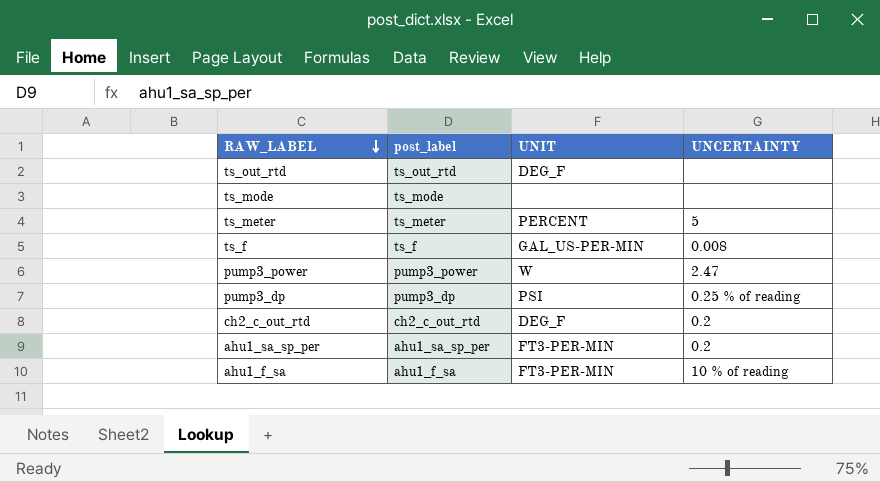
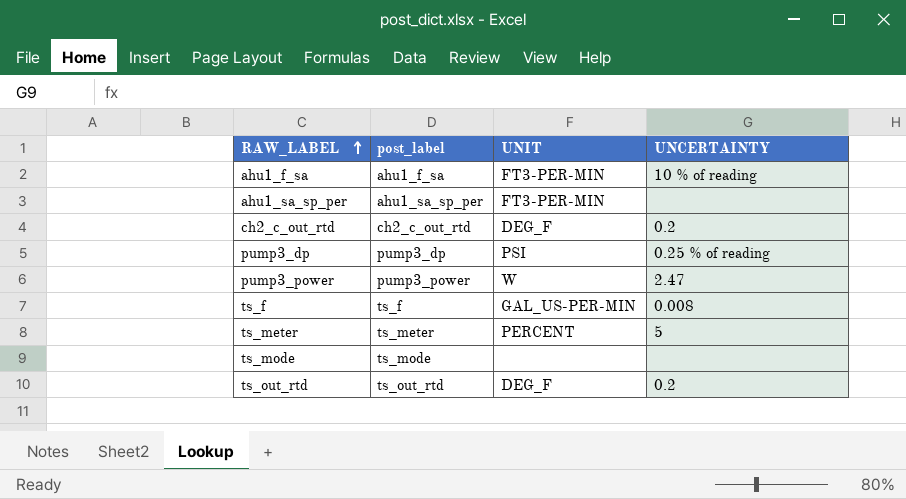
row order: RAW_LABEL descending -> RAW_LABEL ascending
ahu1_sa_sp_per | UNCERTAINTY: 0.2 -> none
ts_out_rtd | UNCERTAINTY: none -> 0.2

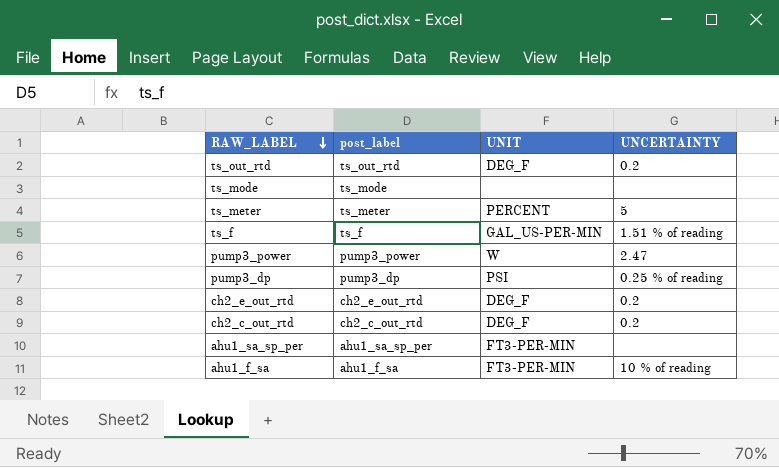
row order: RAW_LABEL ascending -> RAW_LABEL descending
ts_f | UNCERTAINTY: 0.008 -> 1.51 % of reading
row ch2_e_out_rtd: none -> ch2_e_out_rtd | DEG_F | 0.2

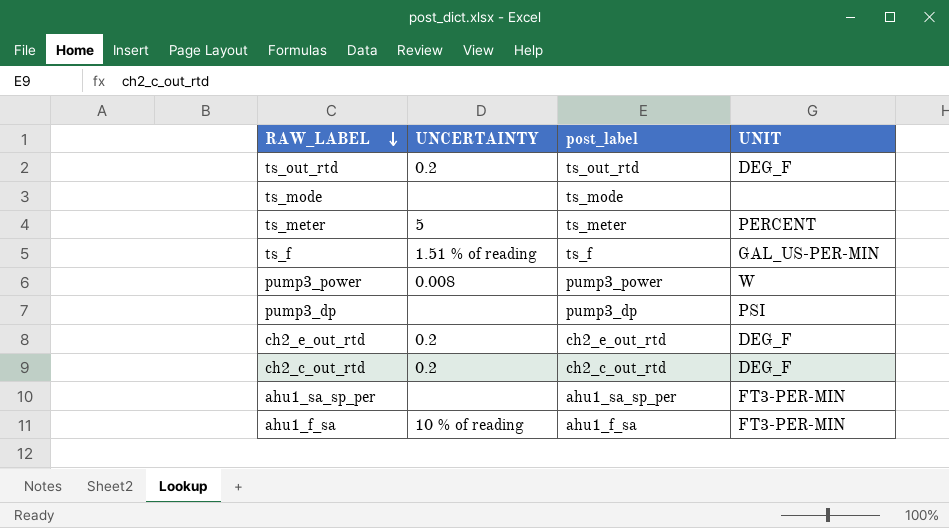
column UNCERTAINTY | position: 4 -> 2
pump3_power | UNCERTAINTY: 2.47 -> 0.008
pump3_dp | UNCERTAINTY: 0.25 % of reading -> none

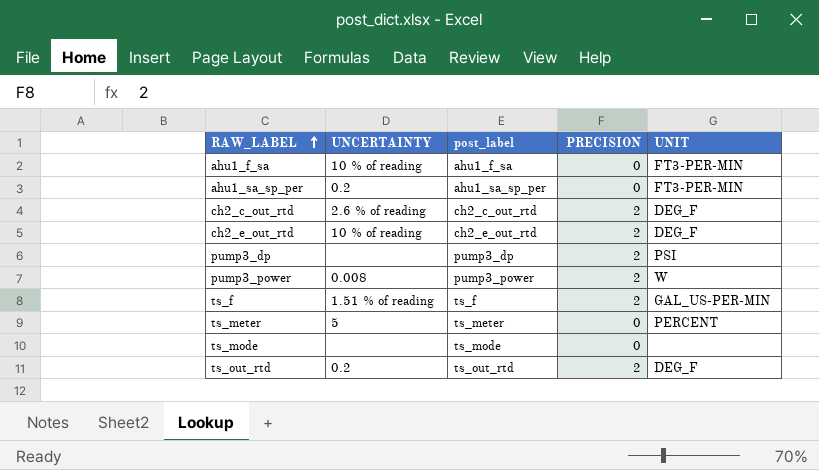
row order: RAW_LABEL descending -> RAW_LABEL ascending
column PRECISION | position: none -> 4
ahu1_sa_sp_per | UNCERTAINTY: none -> 0.2
ch2_c_out_rtd | UNCERTAINTY: 0.2 -> 2.6 % of reading
ch2_e_out_rtd | UNCERTAINTY: 0.2 -> 10 % of reading

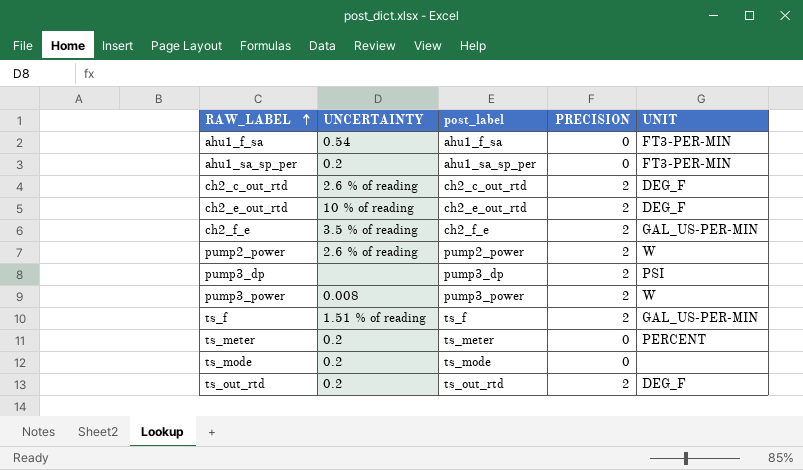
ahu1_f_sa | UNCERTAINTY: 10 % of reading -> 0.54
row ch2_f_e: none -> 3.5 % of reading | ch2_f_e | 2 | GAL_US-PER-MIN
row pump2_power: none -> 2.6 % of reading | pump2_power | 2 | W
ts_meter | UNCERTAINTY: 5 -> 0.2
ts_mode | UNCERTAINTY: none -> 0.2

